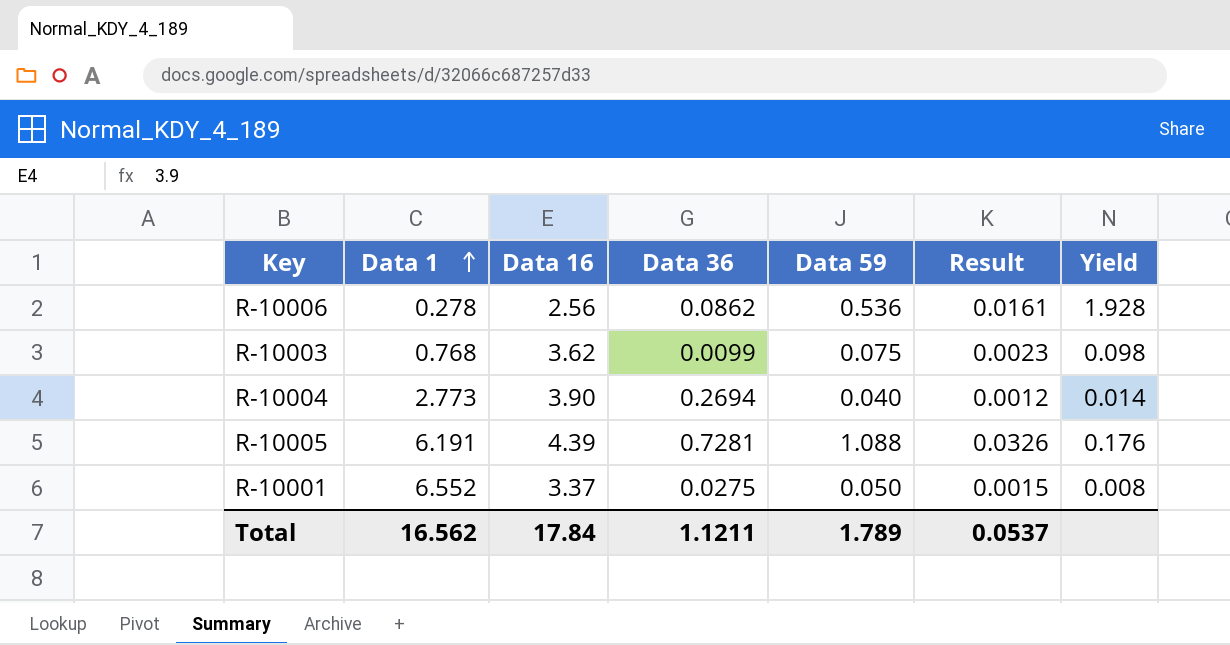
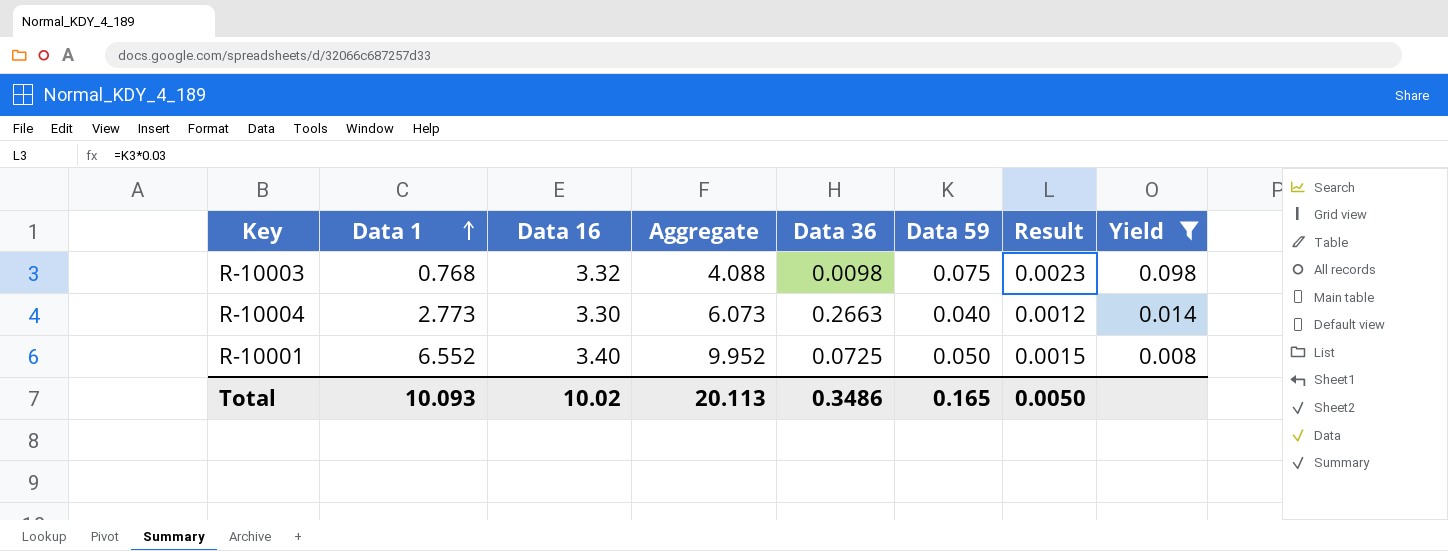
filter: none -> Yield <= 0.098
column Aggregate | formula: none -> [Data 1] + [Data 16]
R-10003 | Data 16: 3.62 -> 3.32
R-10003 | Data 36: 0.0099 -> 0.0098
R-10004 | Data 16: 3.90 -> 3.30
R-10004 | Data 36: 0.2694 -> 0.2663
R-10001 | Data 16: 3.37 -> 3.40
R-10001 | Data 36: 0.0275 -> 0.0725
Total | Data 1: 16.562 -> 10.093
Total | Data 16: 17.84 -> 10.02
Total | Data 36: 1.1211 -> 0.3486
Total | Data 59: 1.789 -> 0.165
Total | Result: 0.0537 -> 0.0050

